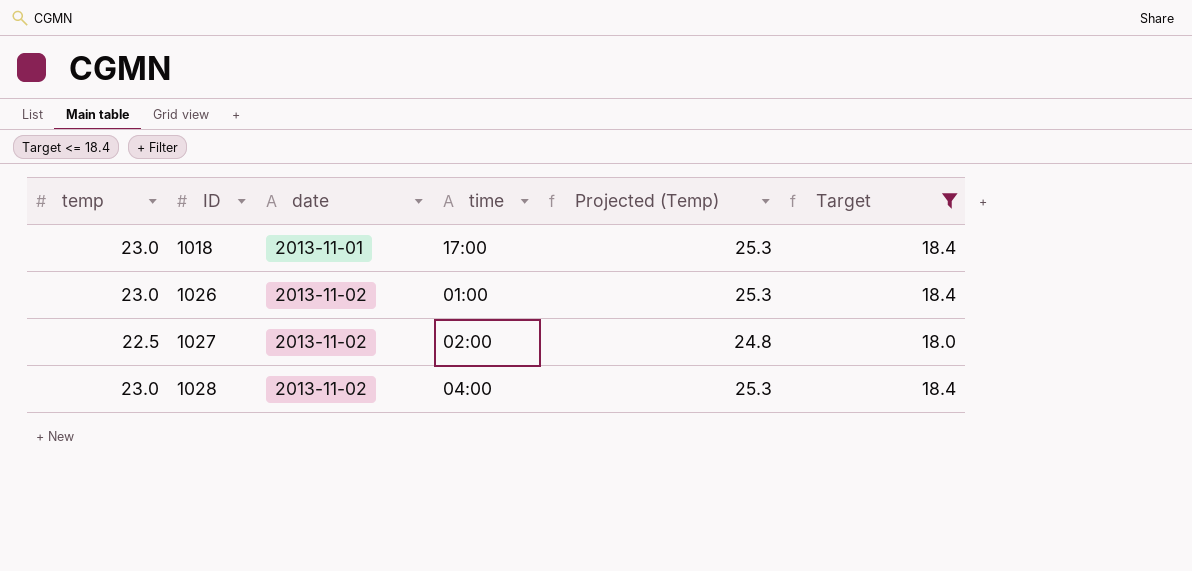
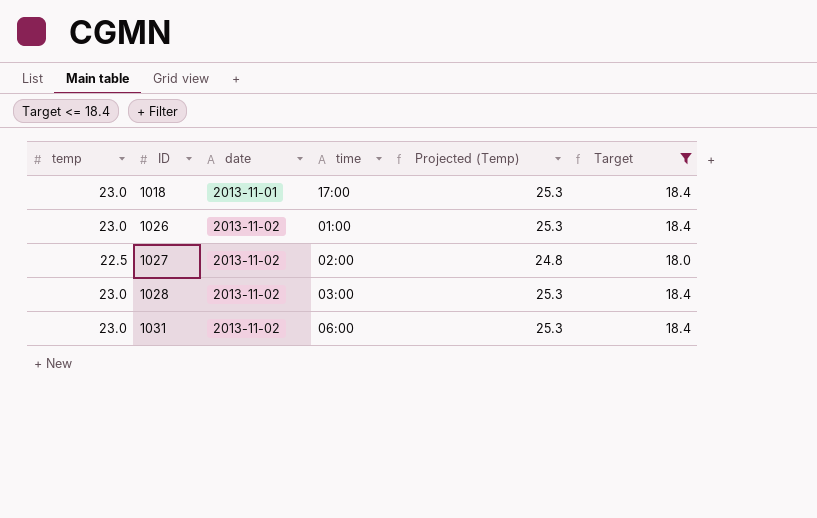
1028 | time: 04:00 -> 03:00
row 1031: none -> 23.0 | 2013-11-02 | 06:00 | 25.3 | 18.4

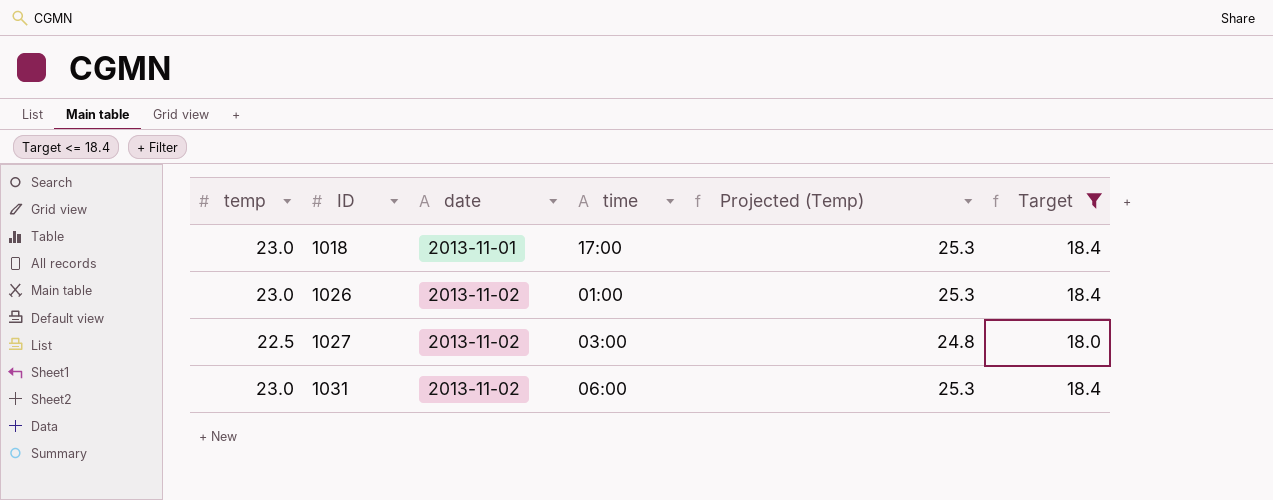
row 1028: 23.0 | 2013-11-02 | 03:00 | 25.3 | 18.4 -> none
1027 | time: 02:00 -> 03:00

